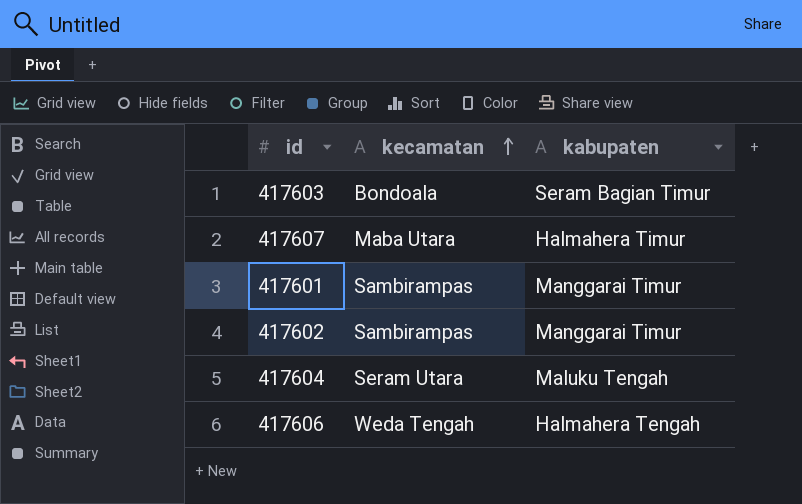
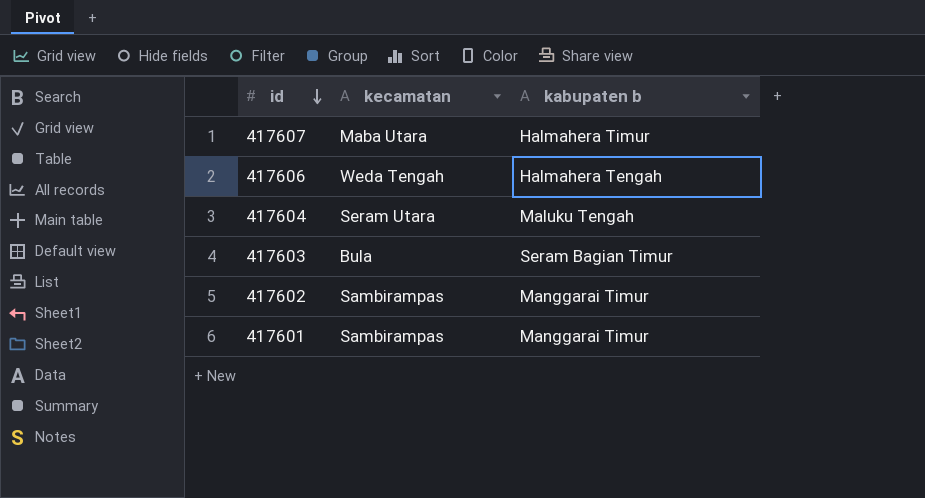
row order: kecamatan ascending -> id descending
column name: kabupaten -> kabupaten b
417603 | kecamatan: Bondoala -> Bula

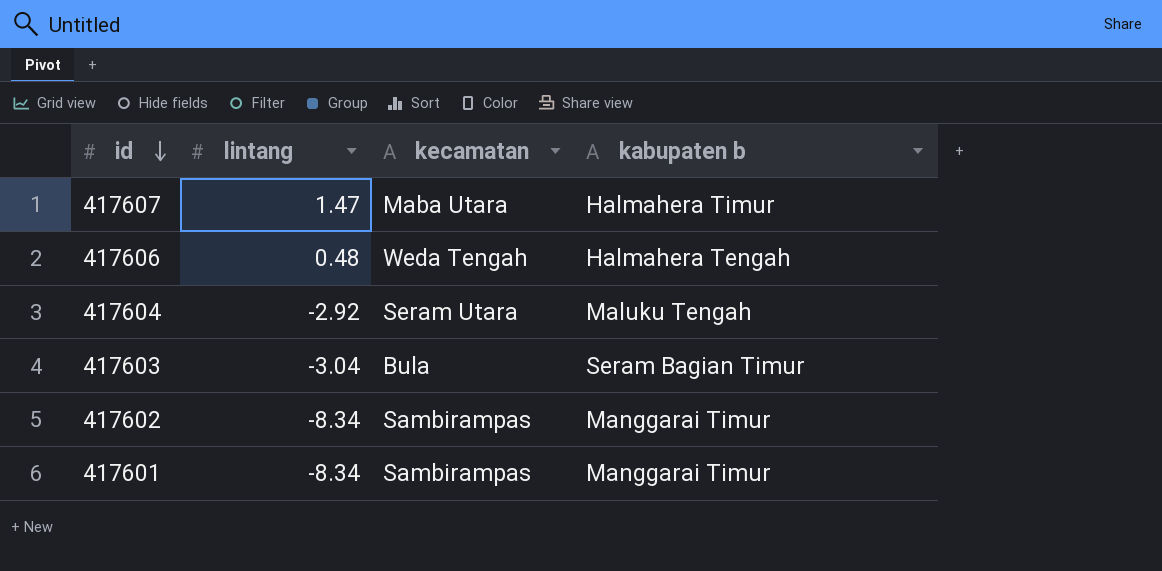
column lintang | position: none -> 2

